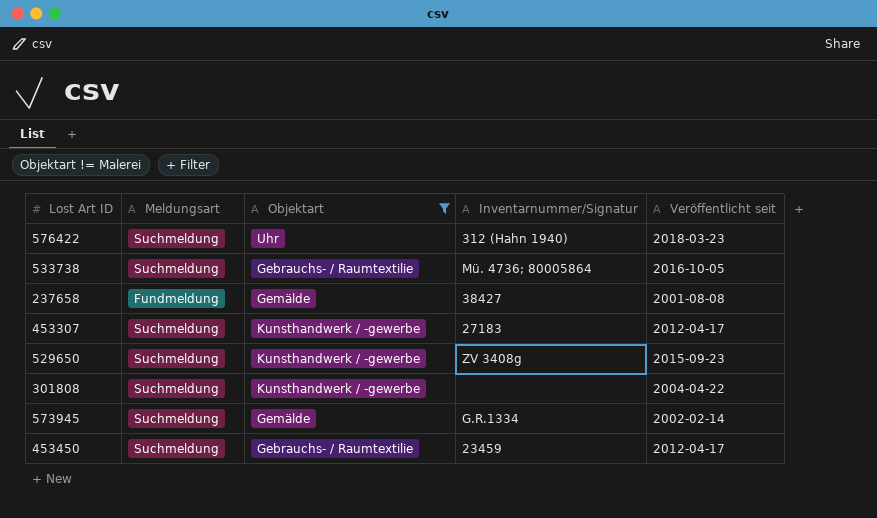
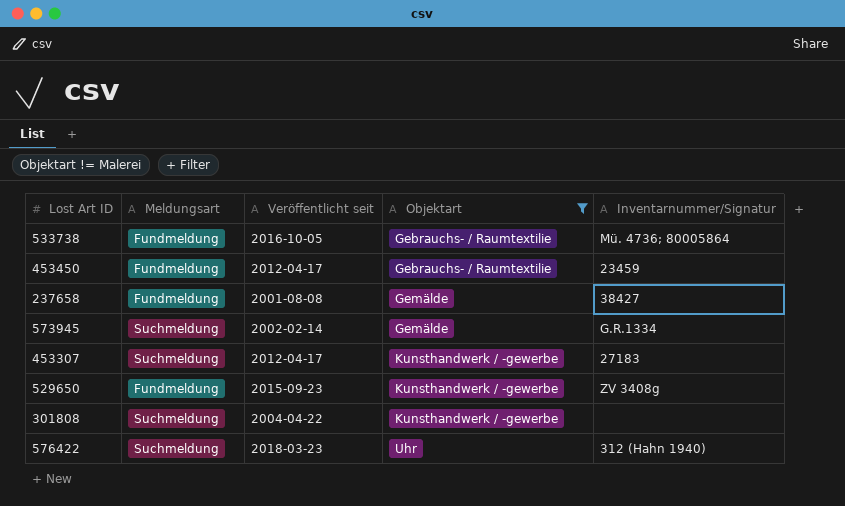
row order: none -> Objektart ascending
column Veröffentlicht seit | position: 5 -> 3
533738 | Meldungsart: Suchmeldung -> Fundmeldung
453450 | Meldungsart: Suchmeldung -> Fundmeldung
529650 | Meldungsart: Suchmeldung -> Fundmeldung

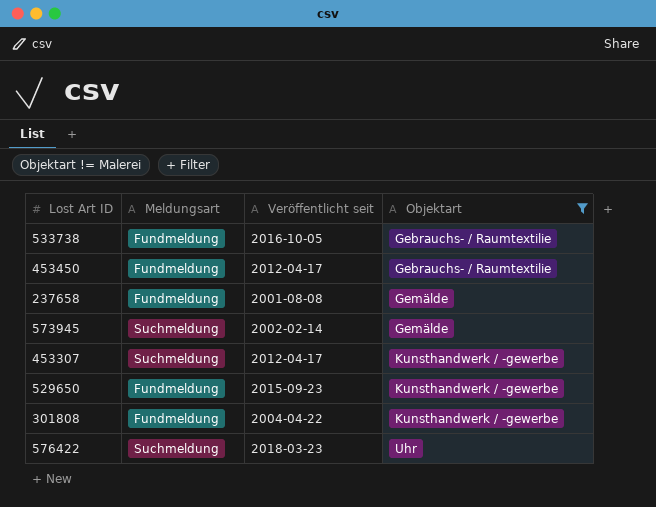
column Inventarnummer/Signatur | position: 5 -> none
301808 | Meldungsart: Suchmeldung -> Fundmeldung

